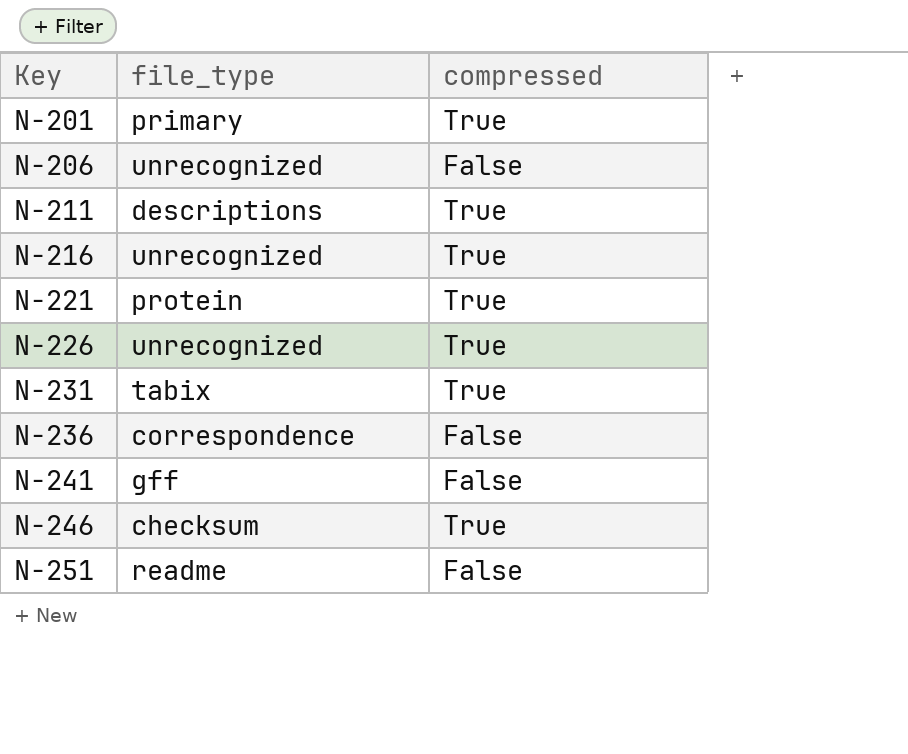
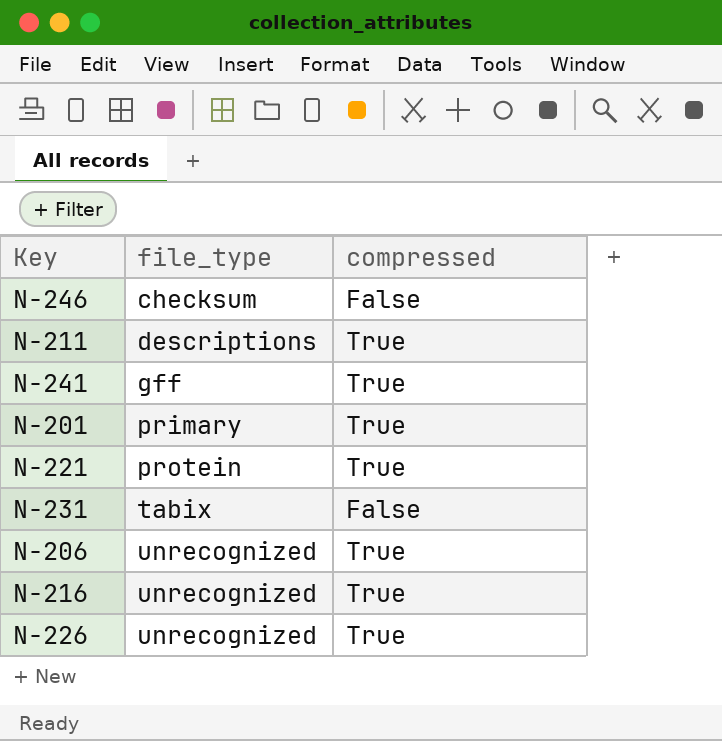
row order: Key ascending -> file_type ascending
row N-236: correspondence | False -> none
row N-251: readme | False -> none
N-246 | compressed: True -> False
N-241 | compressed: False -> True
N-231 | compressed: True -> False
N-206 | compressed: False -> True

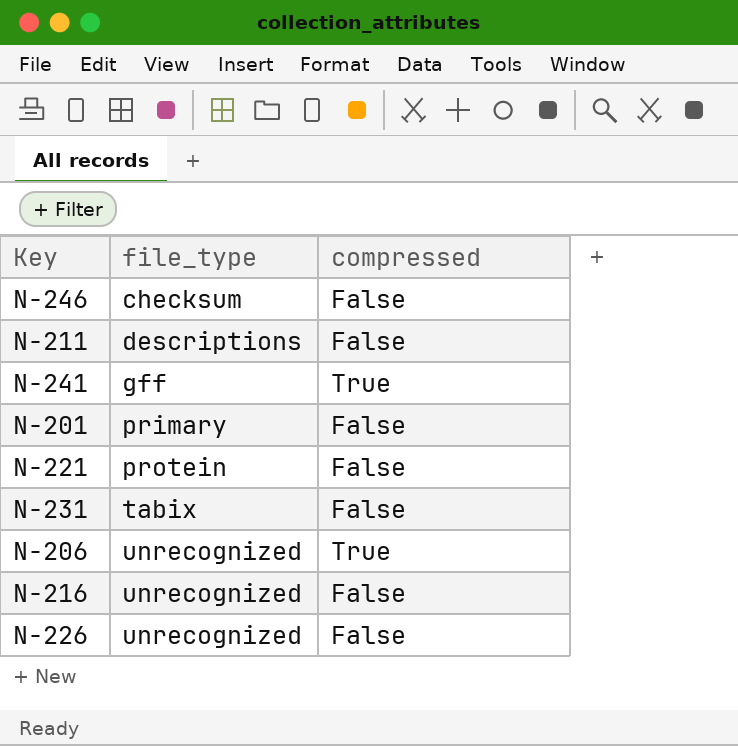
N-211 | compressed: True -> False
N-201 | compressed: True -> False
N-221 | compressed: True -> False
N-216 | compressed: True -> False
N-226 | compressed: True -> False

